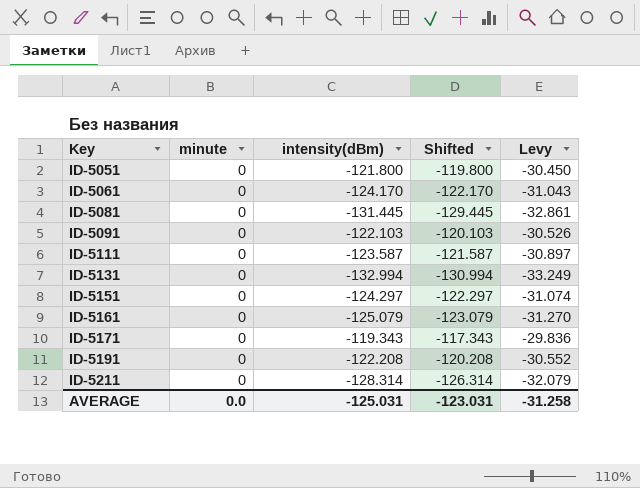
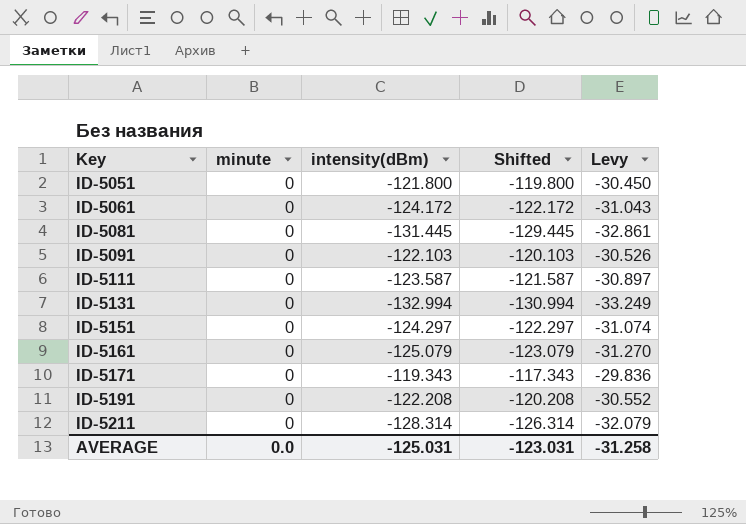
ID-5061 | intensity(dBm): -124.170 -> -124.172
ID-5061 | Shifted: -122.170 -> -122.172

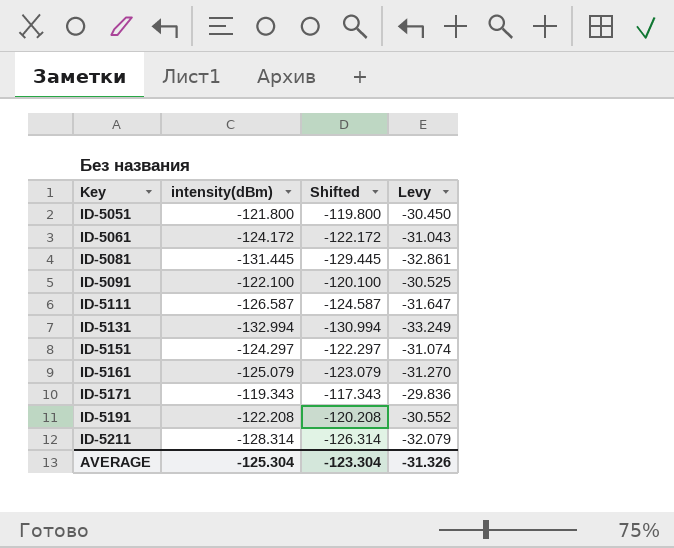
column minute | position: 2 -> none
ID-5091 | intensity(dBm): -122.103 -> -122.100
ID-5091 | Shifted: -120.103 -> -120.100
ID-5091 | Levy: -30.526 -> -30.525
ID-5111 | intensity(dBm): -123.587 -> -126.587
ID-5111 | Shifted: -121.587 -> -124.587
ID-5111 | Levy: -30.897 -> -31.647
AVERAGE | intensity(dBm): -125.031 -> -125.304
AVERAGE | Shifted: -123.031 -> -123.304
AVERAGE | Levy: -31.258 -> -31.326

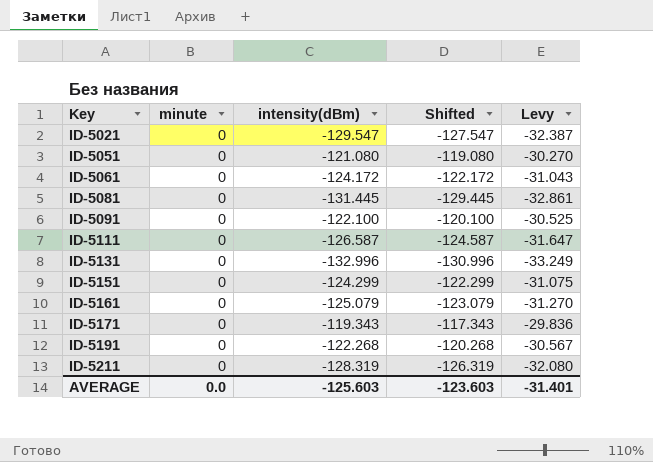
column minute | position: none -> 2
row ID-5021: none -> 0 | -129.547 | -127.547 | -32.387
ID-5051 | intensity(dBm): -121.800 -> -121.080
ID-5051 | Shifted: -119.800 -> -119.080
ID-5051 | Levy: -30.450 -> -30.270
ID-5131 | intensity(dBm): -132.994 -> -132.996
ID-5131 | Shifted: -130.994 -> -130.996
ID-5151 | intensity(dBm): -124.297 -> -124.299
ID-5151 | Shifted: -122.297 -> -122.299
ID-5151 | Levy: -31.074 -> -31.075
ID-5191 | intensity(dBm): -122.208 -> -122.268
ID-5191 | Shifted: -120.208 -> -120.268
ID-5191 | Levy: -30.552 -> -30.567
ID-5211 | intensity(dBm): -128.314 -> -128.319
ID-5211 | Shifted: -126.314 -> -126.319
ID-5211 | Levy: -32.079 -> -32.080
AVERAGE | intensity(dBm): -125.304 -> -125.603
AVERAGE | Shifted: -123.304 -> -123.603
AVERAGE | Levy: -31.326 -> -31.401

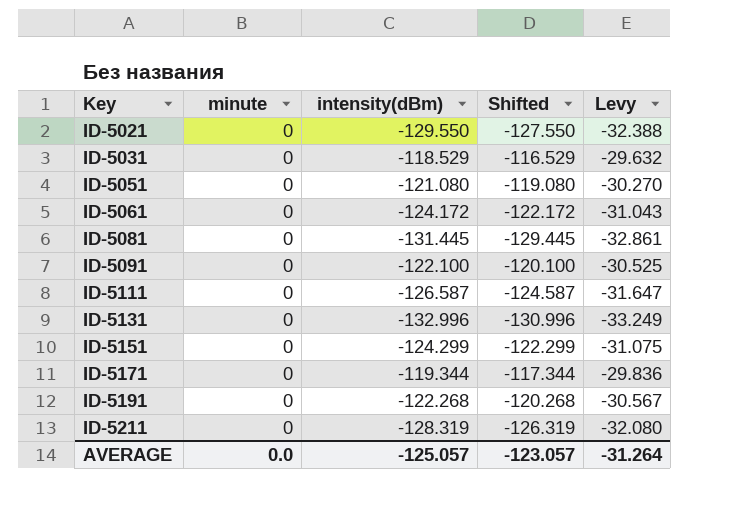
row ID-5161: 0 | -125.079 | -123.079 | -31.270 -> none
ID-5021 | intensity(dBm): -129.547 -> -129.550
ID-5021 | Shifted: -127.547 -> -127.550
ID-5021 | Levy: -32.387 -> -32.388
row ID-5031: none -> 0 | -118.529 | -116.529 | -29.632
ID-5171 | intensity(dBm): -119.343 -> -119.344
ID-5171 | Shifted: -117.343 -> -117.344
AVERAGE | intensity(dBm): -125.603 -> -125.057
AVERAGE | Shifted: -123.603 -> -123.057
AVERAGE | Levy: -31.401 -> -31.264

